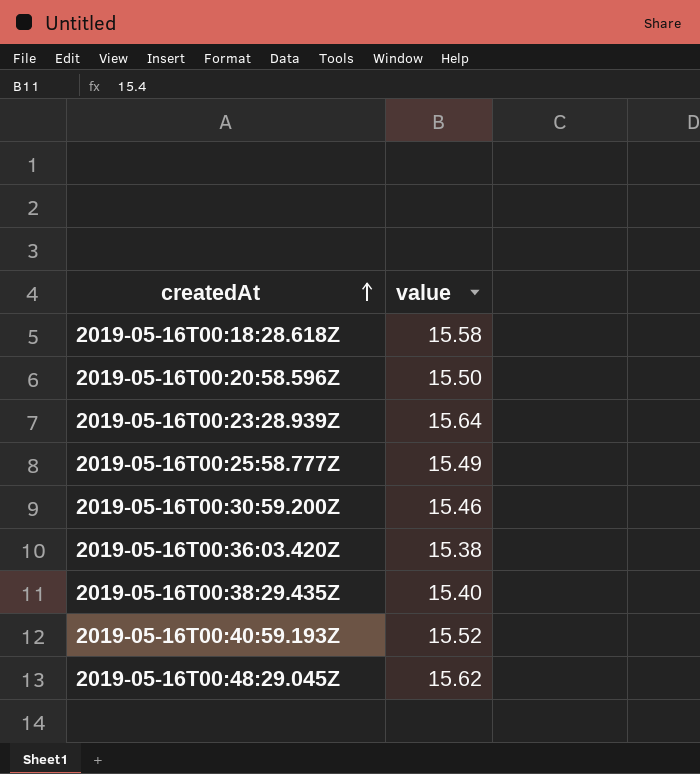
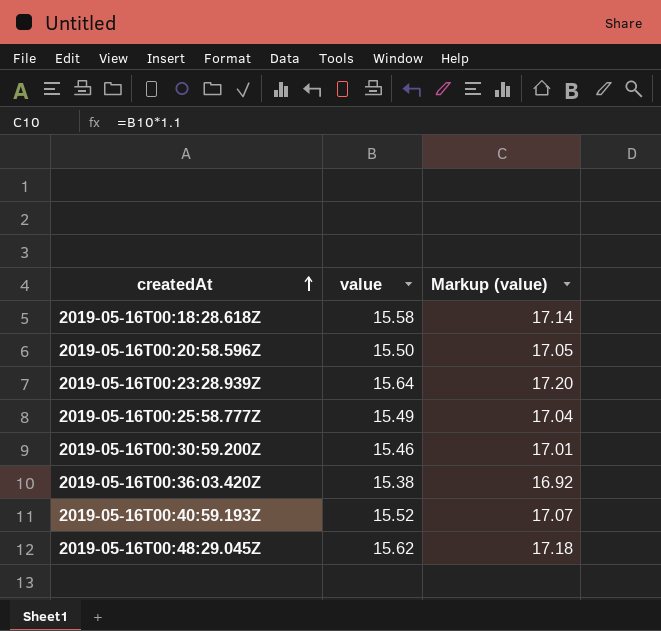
column Markup (value) | formula: none -> [value] * 1.1
row 2019-05-16T00:38:29.435Z: 15.40 -> none

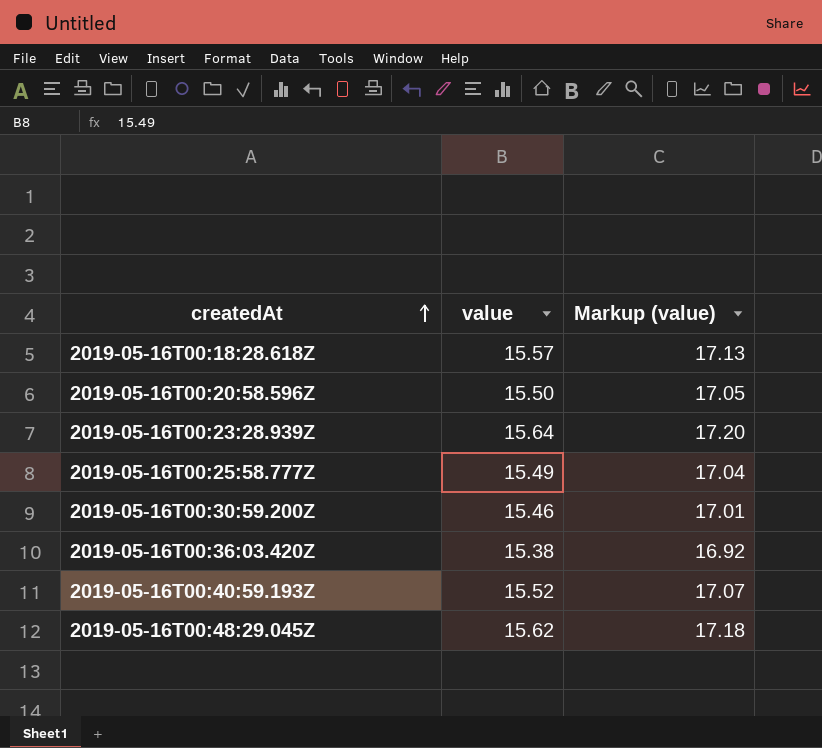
2019-05-16T00:18:28.618Z | value: 15.58 -> 15.57
2019-05-16T00:18:28.618Z | Markup (value): 17.14 -> 17.13

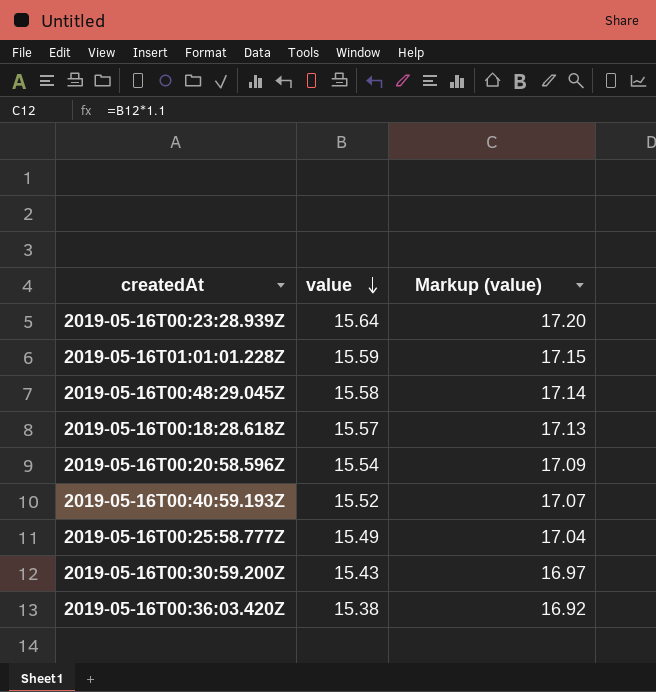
row order: createdAt ascending -> value descending
row 2019-05-16T01:01:01.228Z: none -> 15.59 | 17.15
2019-05-16T00:48:29.045Z | value: 15.62 -> 15.58
2019-05-16T00:48:29.045Z | Markup (value): 17.18 -> 17.14
2019-05-16T00:20:58.596Z | value: 15.50 -> 15.54
2019-05-16T00:20:58.596Z | Markup (value): 17.05 -> 17.09
2019-05-16T00:30:59.200Z | value: 15.46 -> 15.43
2019-05-16T00:30:59.200Z | Markup (value): 17.01 -> 16.97

